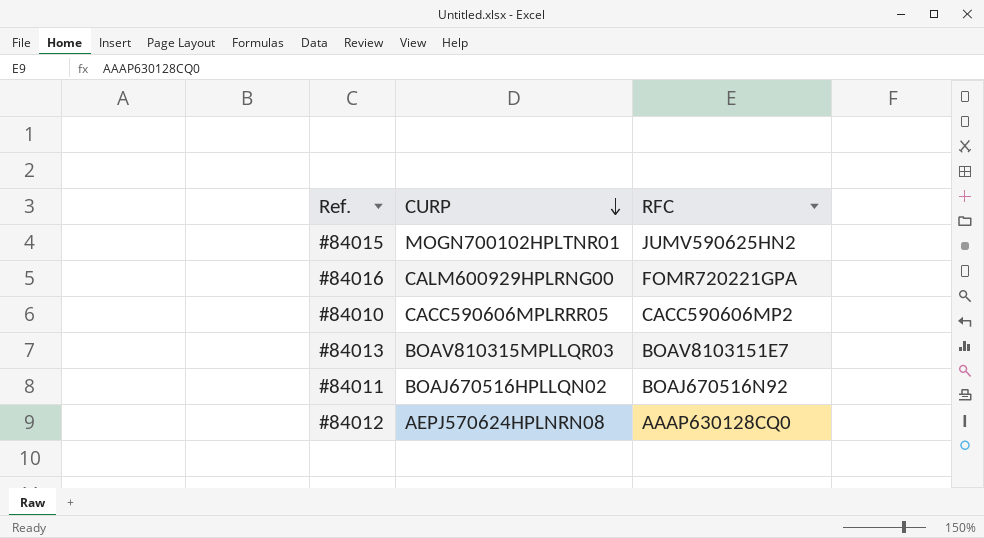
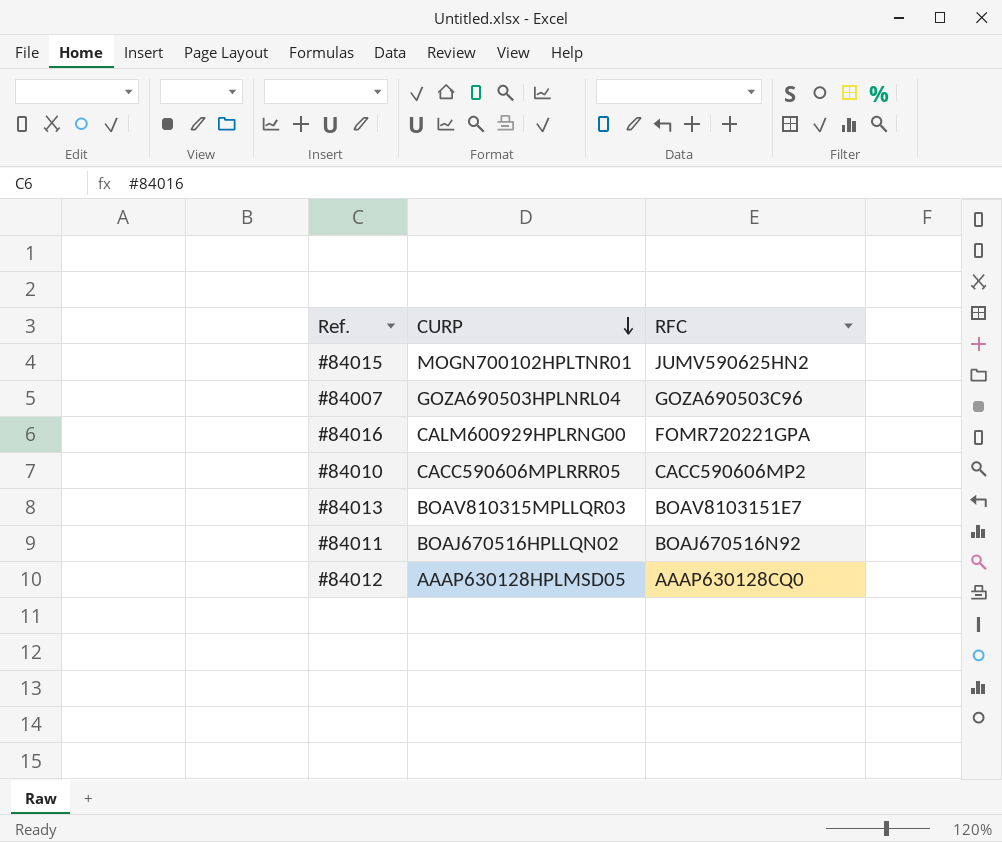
row #84007: none -> GOZA690503HPLNRL04 | GOZA690503C96
#84012 | CURP: AEPJ570624HPLNRN08 -> AAAP630128HPLMSD05

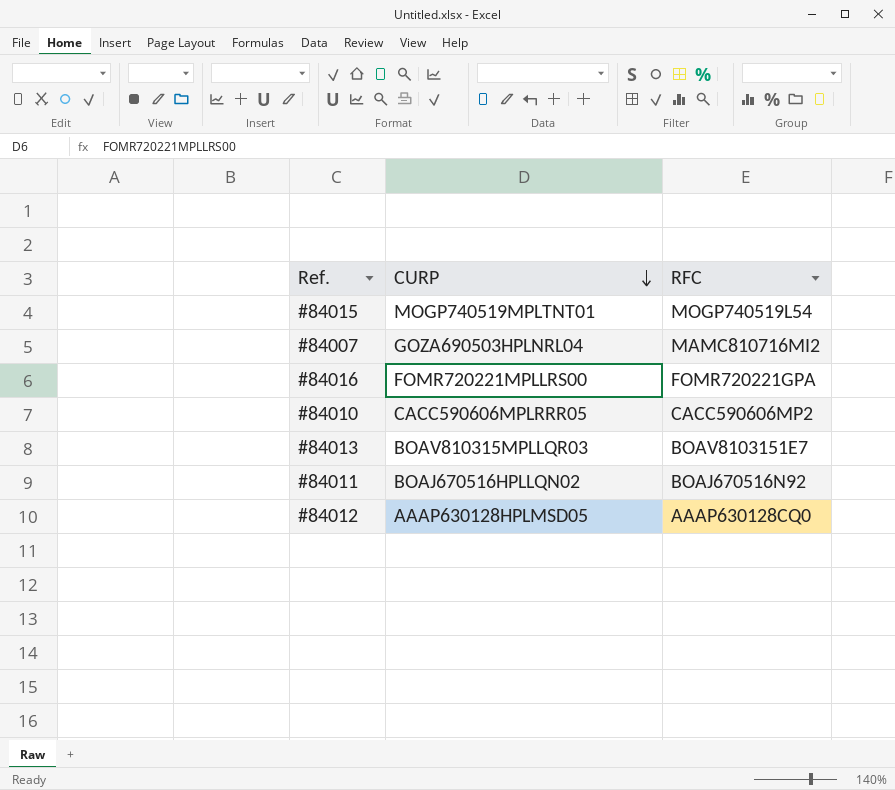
#84015 | CURP: MOGN700102HPLTNR01 -> MOGP740519MPLTNT01
#84015 | RFC: JUMV590625HN2 -> MOGP740519L54
#84007 | RFC: GOZA690503C96 -> MAMC810716MI2
#84016 | CURP: CALM600929HPLRNG00 -> FOMR720221MPLLRS00

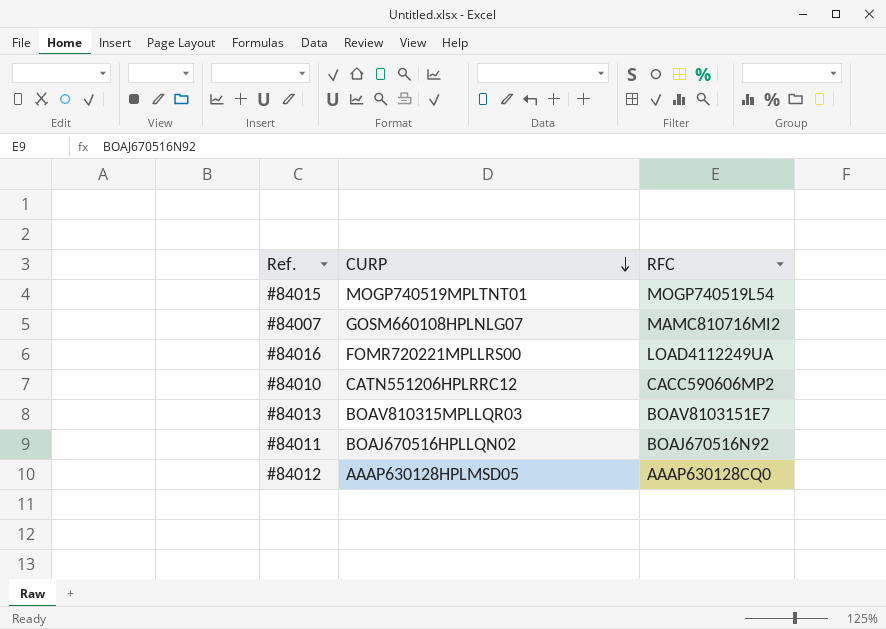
#84007 | CURP: GOZA690503HPLNRL04 -> GOSM660108HPLNLG07
#84016 | RFC: FOMR720221GPA -> LOAD4112249UA
#84010 | CURP: CACC590606MPLRRR05 -> CATN551206HPLRRC12

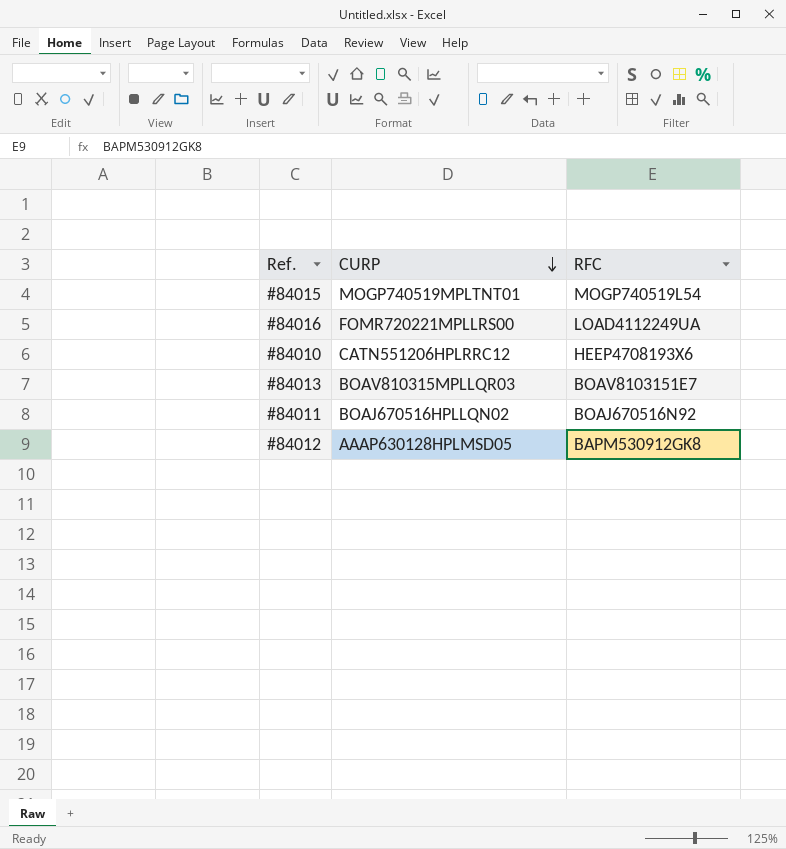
row #84007: GOSM660108HPLNLG07 | MAMC810716MI2 -> none
#84010 | RFC: CACC590606MP2 -> HEEP4708193X6
#84012 | RFC: AAAP630128CQ0 -> BAPM530912GK8

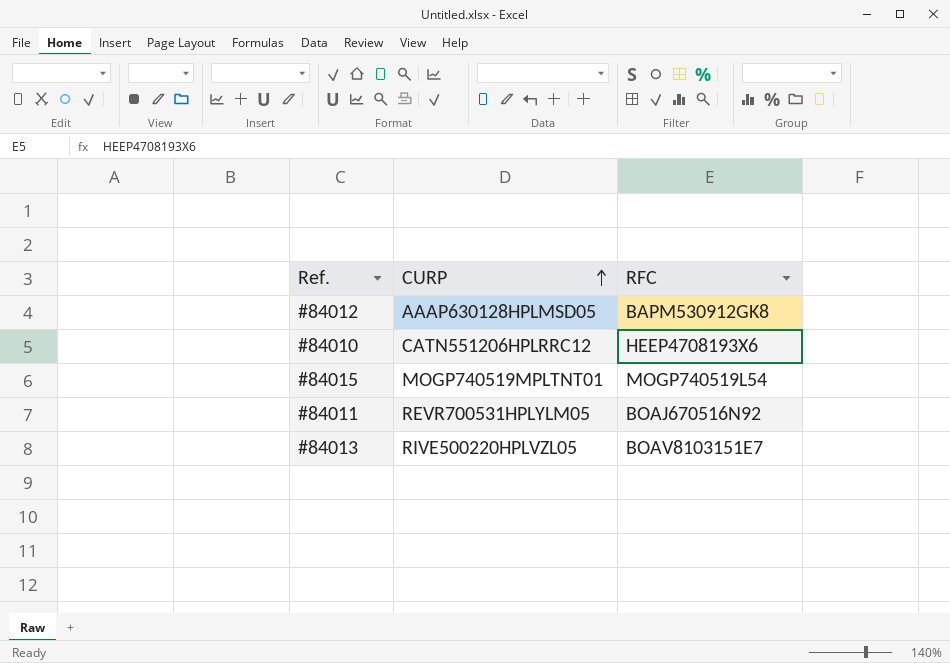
row order: CURP descending -> CURP ascending
row #84016: FOMR720221MPLLRS00 | LOAD4112249UA -> none
#84011 | CURP: BOAJ670516HPLLQN02 -> REVR700531HPLYLM05
#84013 | CURP: BOAV810315MPLLQR03 -> RIVE500220HPLVZL05

